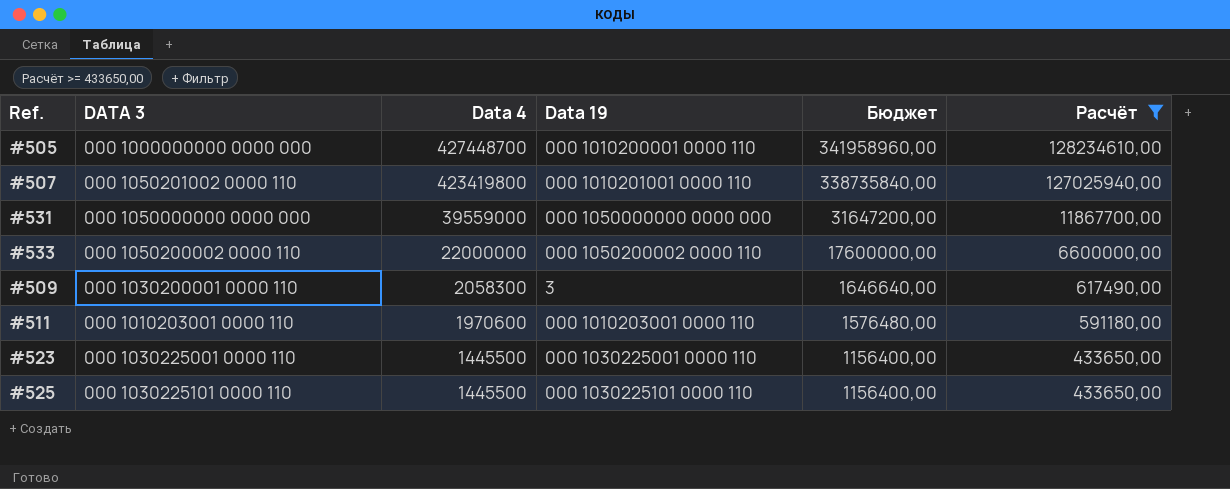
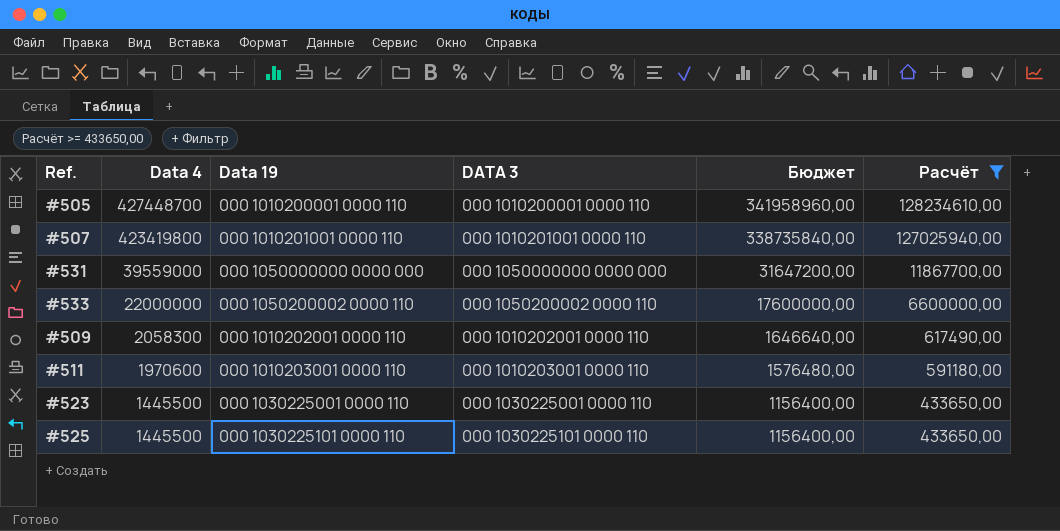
column DATA 3 | position: 2 -> 4
#505 | DATA 3: 000 1000000000 0000 000 -> 000 1010200001 0000 110
#507 | DATA 3: 000 1050201002 0000 110 -> 000 1010201001 0000 110
#509 | Data 19: 3 -> 000 1010202001 0000 110
#509 | DATA 3: 000 1030200001 0000 110 -> 000 1010202001 0000 110

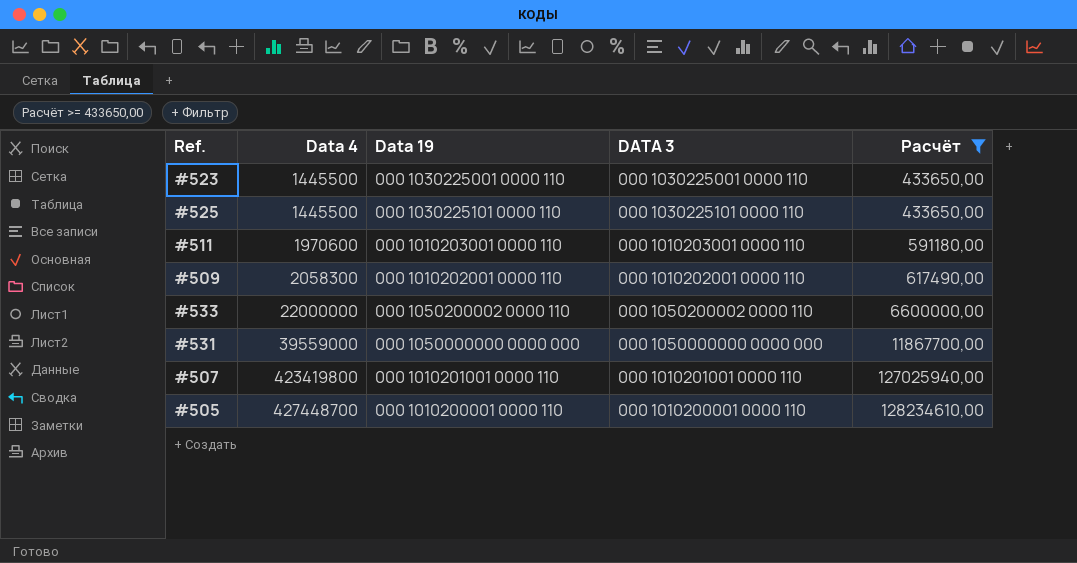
row order: Data 4 descending -> Data 4 ascending
column Бюджет | formula: [Data 4] * 0,8 -> none

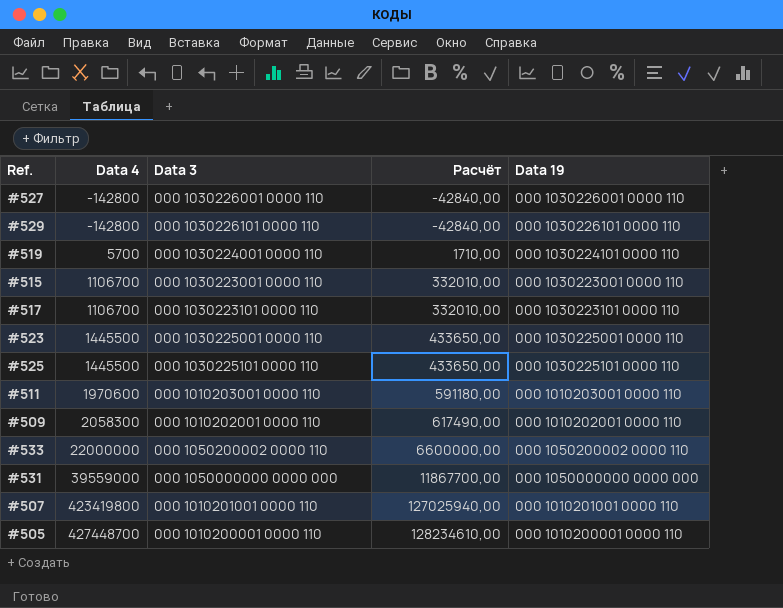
filter: Расчёт >= 433650,00 -> none
column name: DATA 3 -> Data 3
column Data 19 | position: 3 -> 5

